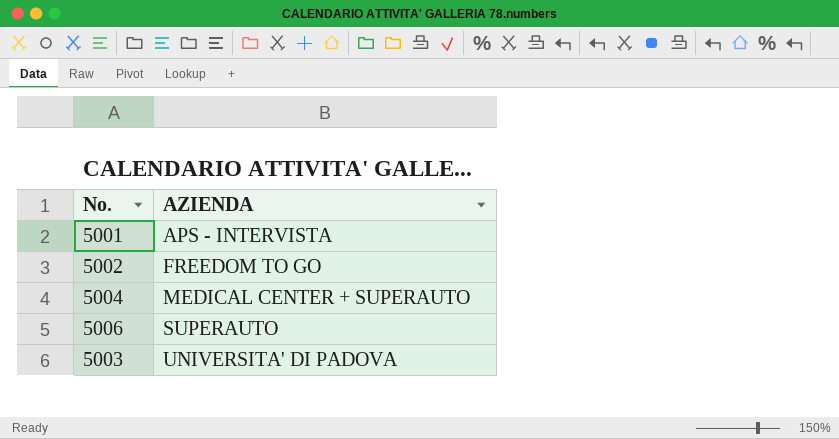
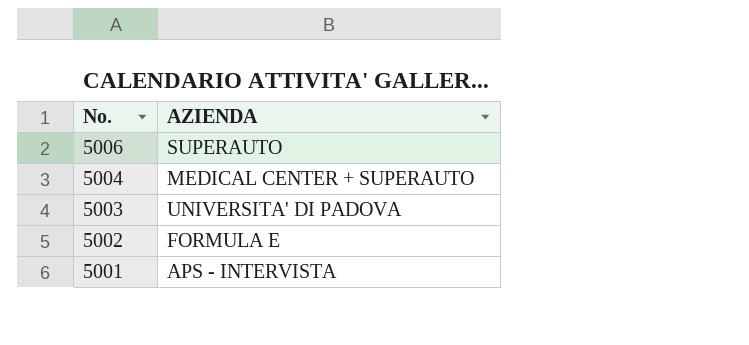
row order: AZIENDA ascending -> No. descending
5002 | AZIENDA: FREEDOM TO GO -> FORMULA E

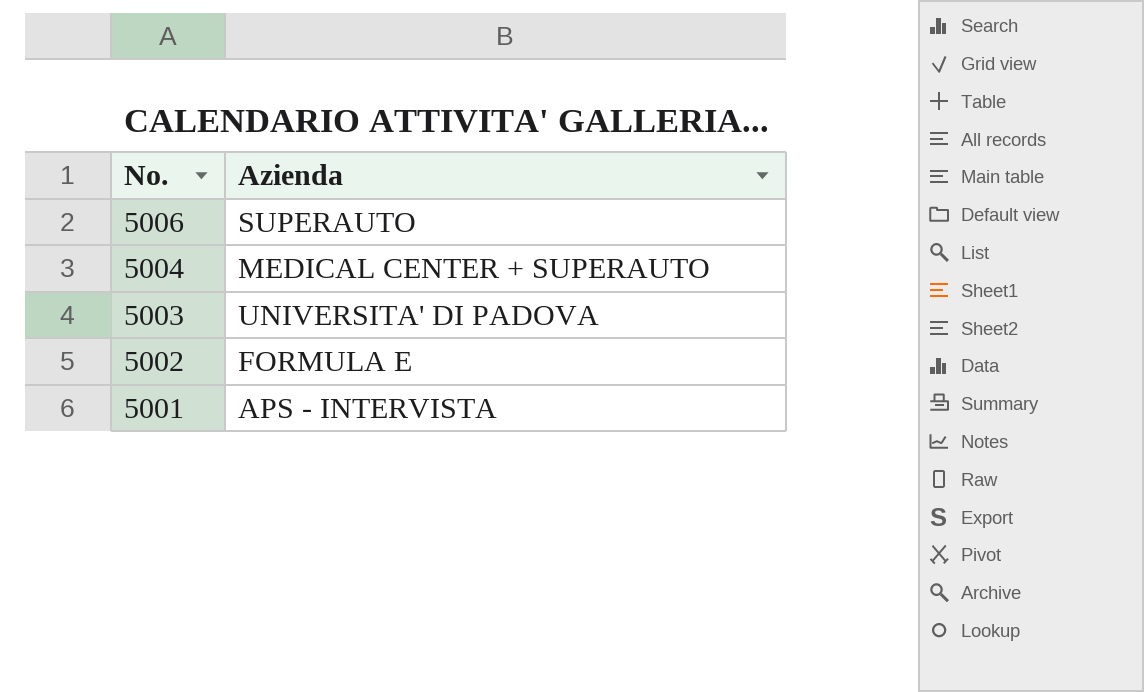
column name: AZIENDA -> Azienda

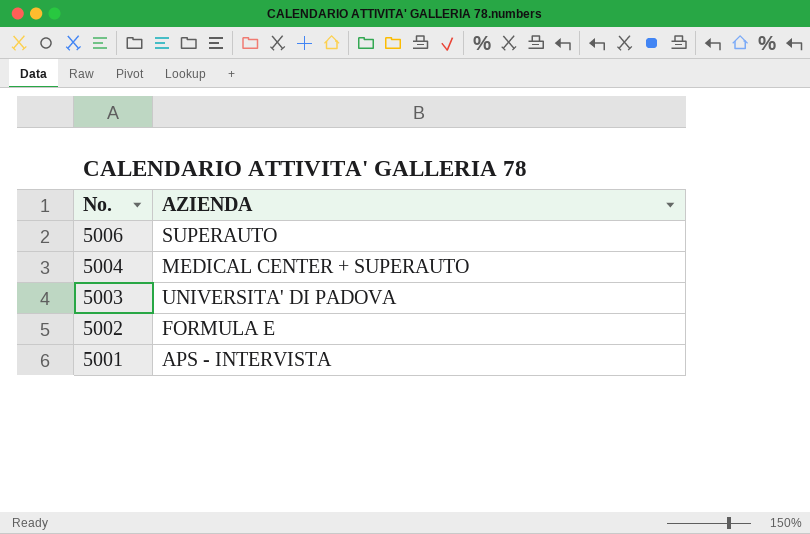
column name: Azienda -> AZIENDA

